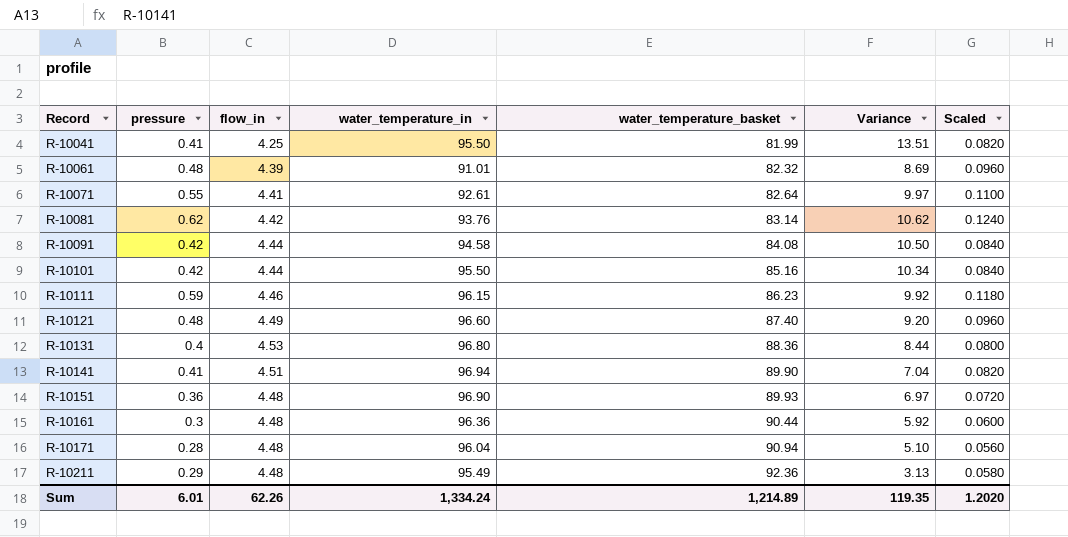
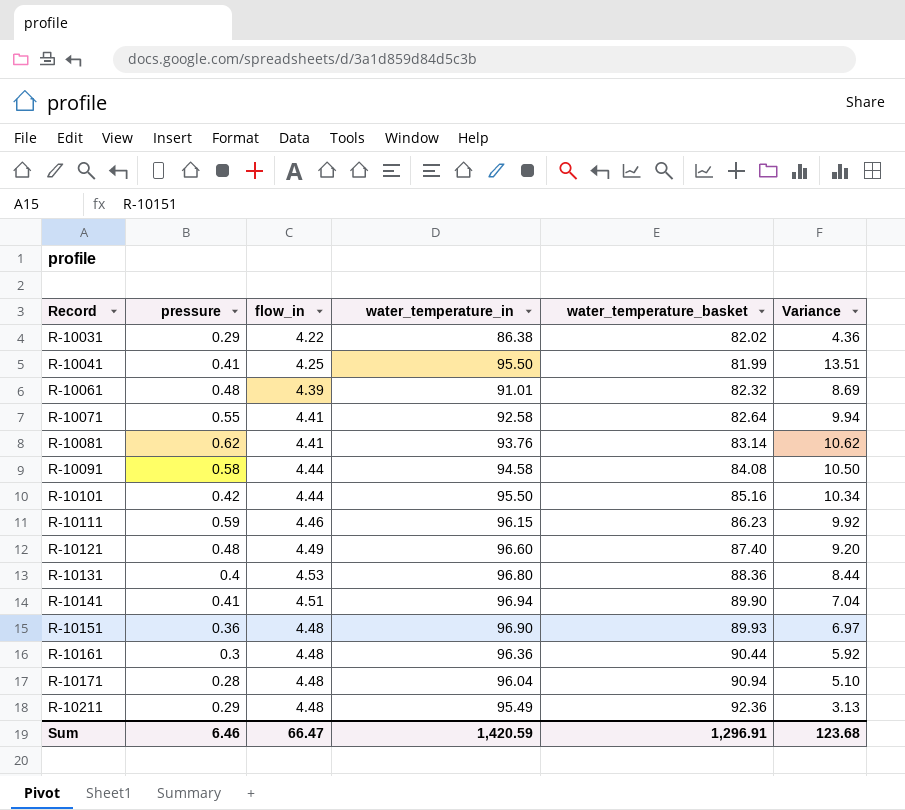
column Scaled | formula: [pressure] * 0.2 -> none
row R-10031: none -> 0.29 | 4.22 | 86.38 | 82.02 | 4.36
R-10071 | water_temperature_in: 92.61 -> 92.58
R-10071 | Variance: 9.97 -> 9.94
R-10081 | flow_in: 4.42 -> 4.41
R-10091 | pressure: 0.42 -> 0.58
Sum | pressure: 6.01 -> 6.46
Sum | flow_in: 62.26 -> 66.47
Sum | water_temperature_in: 1,334.24 -> 1,420.59
Sum | water_temperature_basket: 1,214.89 -> 1,296.91
Sum | Variance: 119.35 -> 123.68

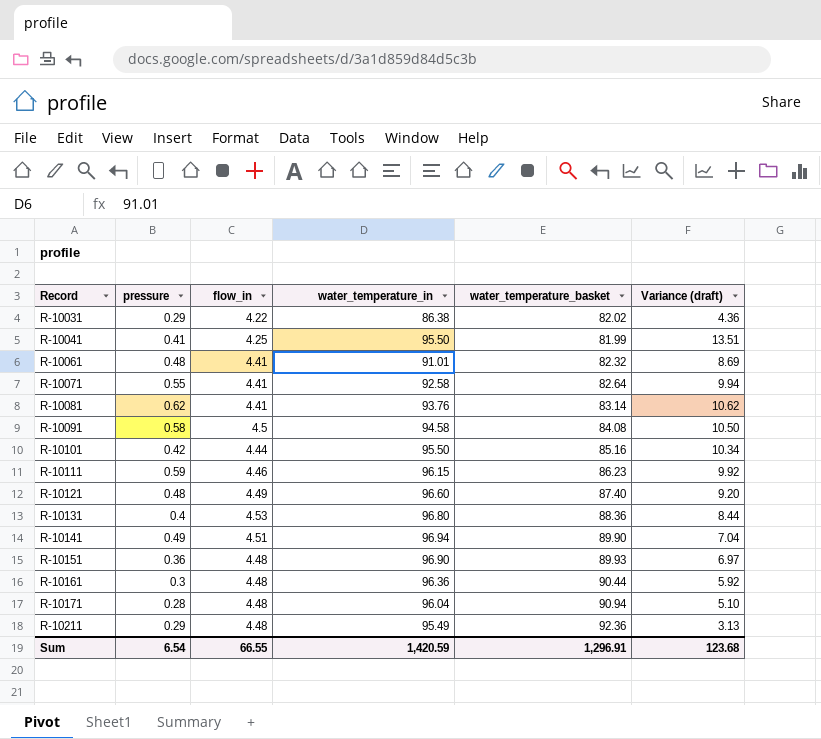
column name: Variance -> Variance (draft)
R-10061 | flow_in: 4.39 -> 4.41
R-10091 | flow_in: 4.44 -> 4.5
R-10141 | pressure: 0.41 -> 0.49
Sum | pressure: 6.46 -> 6.54
Sum | flow_in: 66.47 -> 66.55

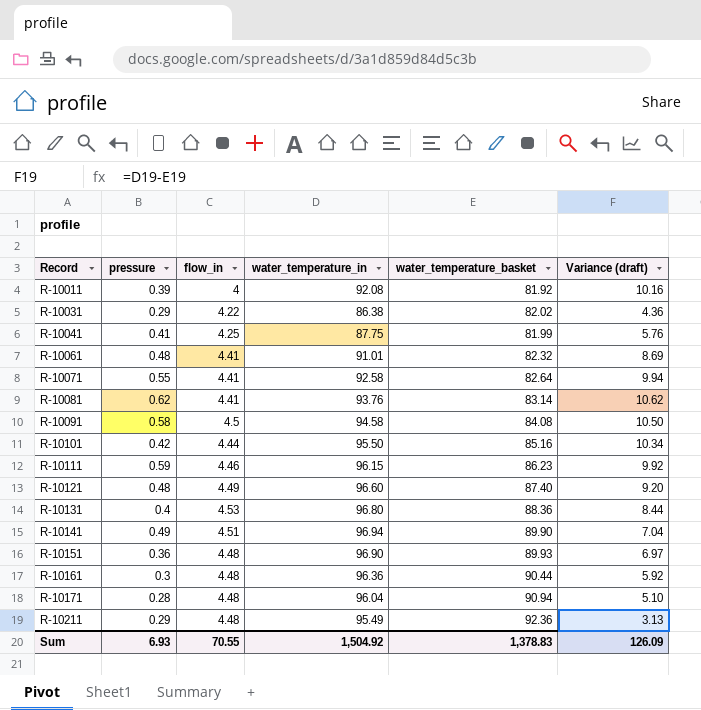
row R-10011: none -> 0.39 | 4 | 92.08 | 81.92 | 10.16
R-10041 | water_temperature_in: 95.50 -> 87.75
R-10041 | Variance (draft): 13.51 -> 5.76
Sum | pressure: 6.54 -> 6.93
Sum | flow_in: 66.55 -> 70.55
Sum | water_temperature_in: 1,420.59 -> 1,504.92
Sum | water_temperature_basket: 1,296.91 -> 1,378.83
Sum | Variance (draft): 123.68 -> 126.09

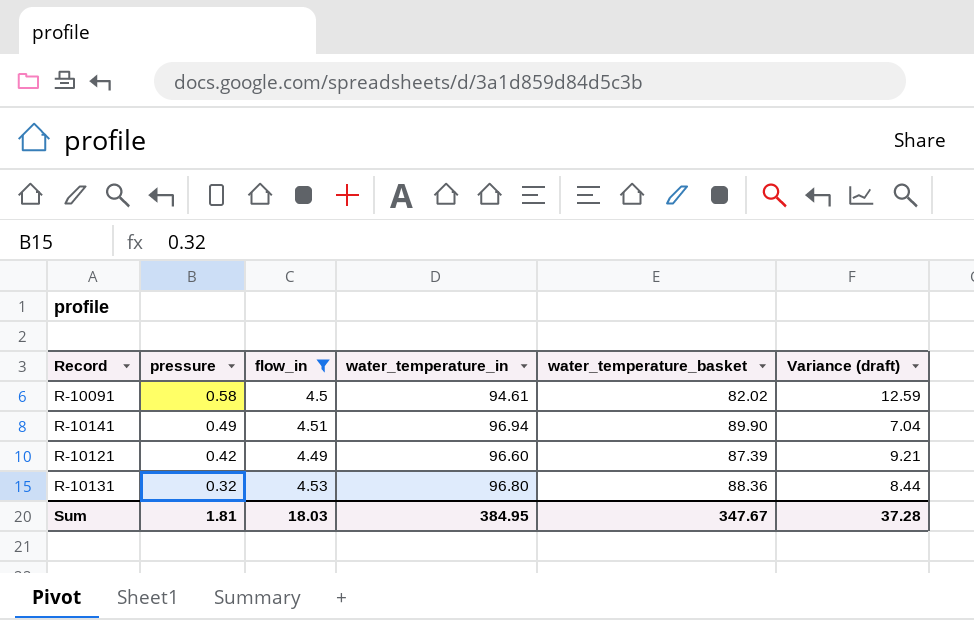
filter: none -> flow_in >= 4.49
row order: Record ascending -> pressure descending
R-10091 | water_temperature_in: 94.58 -> 94.61
R-10091 | water_temperature_basket: 84.08 -> 82.02
R-10091 | Variance (draft): 10.50 -> 12.59
R-10121 | pressure: 0.48 -> 0.42
R-10121 | water_temperature_basket: 87.40 -> 87.39
R-10121 | Variance (draft): 9.20 -> 9.21
R-10131 | pressure: 0.4 -> 0.32
Sum | pressure: 6.93 -> 1.81
Sum | flow_in: 70.55 -> 18.03
Sum | water_temperature_in: 1,504.92 -> 384.95
Sum | water_temperature_basket: 1,378.83 -> 347.67
Sum | Variance (draft): 126.09 -> 37.28

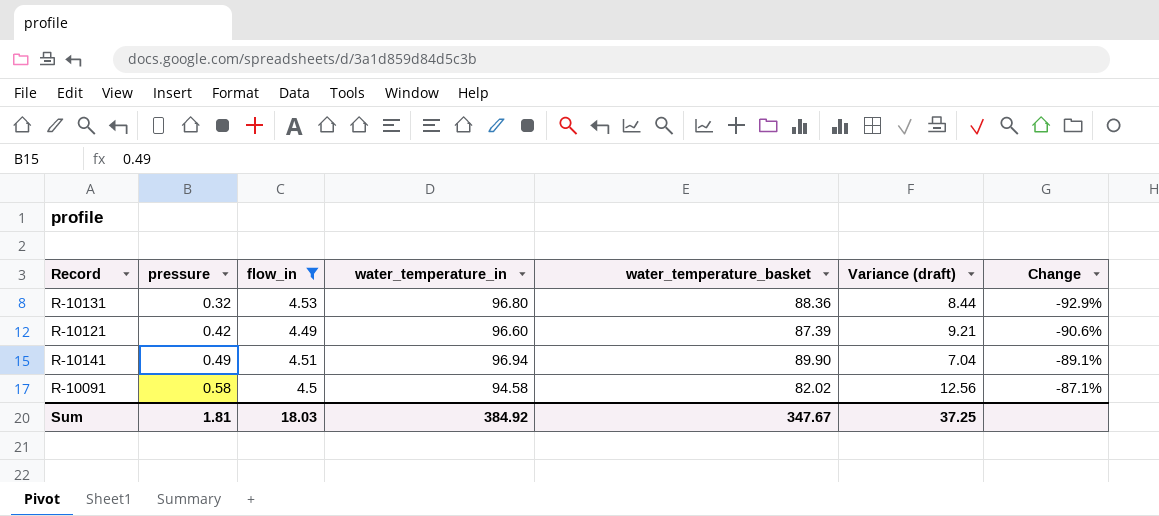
row order: pressure descending -> pressure ascending
column Change | formula: none -> ([pressure] - [flow_in]) / [flow_in]
R-10091 | water_temperature_in: 94.61 -> 94.58
R-10091 | Variance (draft): 12.59 -> 12.56
Sum | water_temperature_in: 384.95 -> 384.92
Sum | Variance (draft): 37.28 -> 37.25

